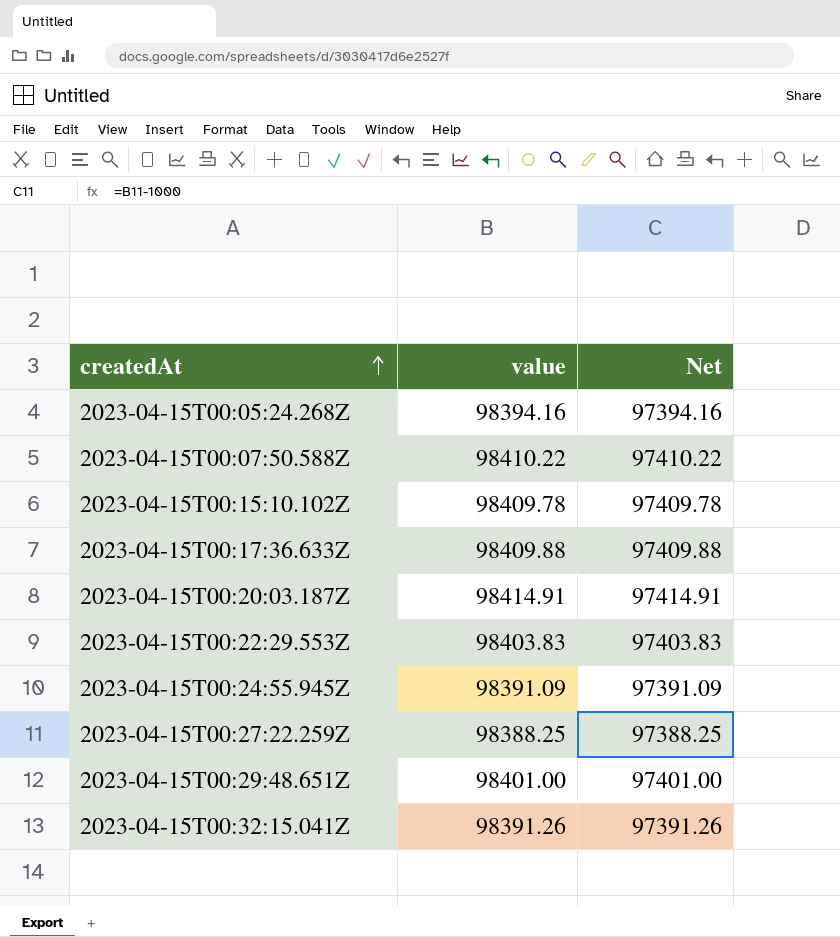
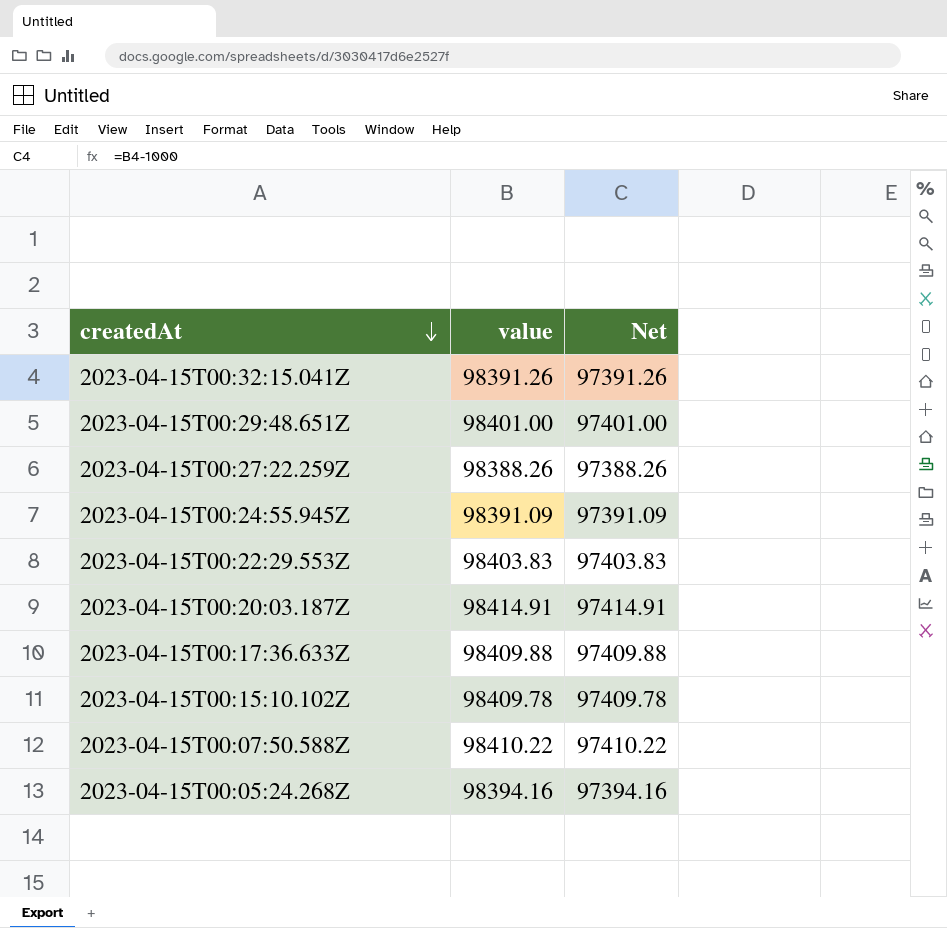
row order: createdAt ascending -> createdAt descending
2023-04-15T00:27:22.259Z | value: 98388.25 -> 98388.26
2023-04-15T00:27:22.259Z | Net: 97388.25 -> 97388.26

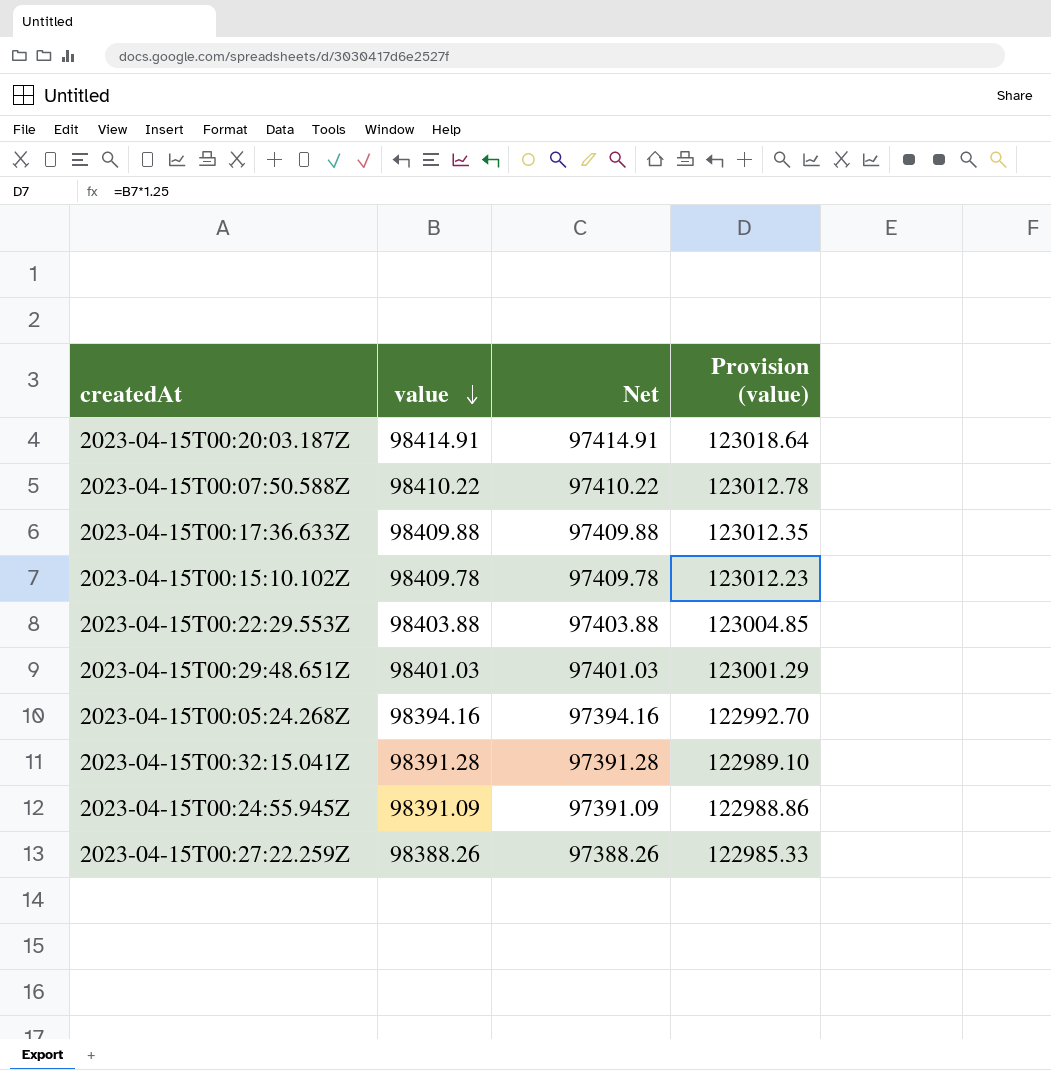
row order: createdAt descending -> value descending
column Provision (value) | formula: none -> [value] * 1.25
2023-04-15T00:22:29.553Z | value: 98403.83 -> 98403.88
2023-04-15T00:22:29.553Z | Net: 97403.83 -> 97403.88
2023-04-15T00:29:48.651Z | value: 98401.00 -> 98401.03
2023-04-15T00:29:48.651Z | Net: 97401.00 -> 97401.03
2023-04-15T00:32:15.041Z | value: 98391.26 -> 98391.28
2023-04-15T00:32:15.041Z | Net: 97391.26 -> 97391.28

